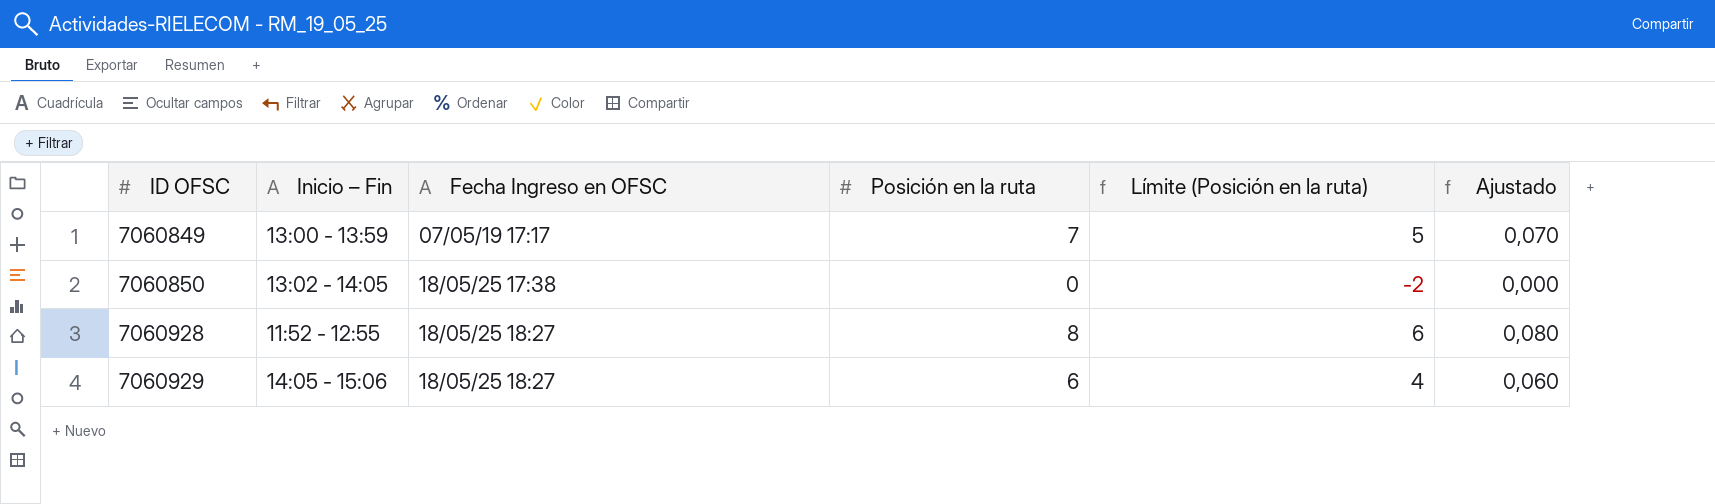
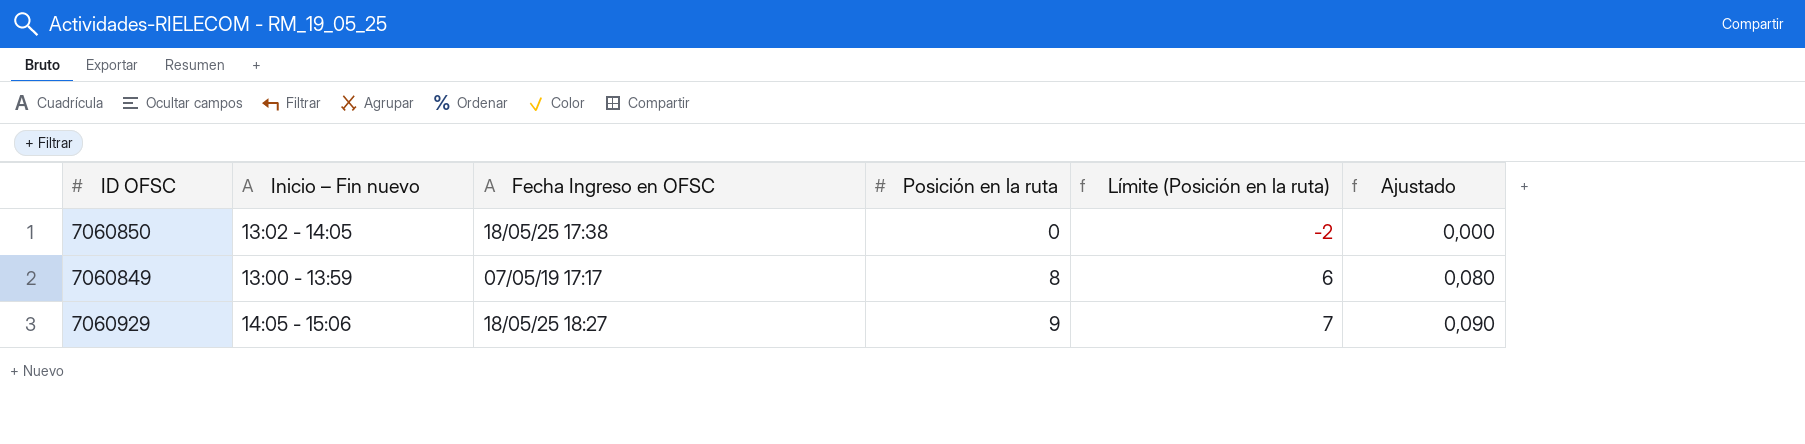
row order: ID OFSC ascending -> Posición en la ruta ascending
column name: Inicio – Fin -> Inicio – Fin nuevo
row 7060928: 11:52 - 12:55 | 18/05/25 18:27 | 8 | 6 | 0,080 -> none
7060849 | Posición en la ruta: 7 -> 8
7060849 | Límite (Posición en la ruta): 5 -> 6
7060849 | Ajustado: 0,070 -> 0,080
7060929 | Posición en la ruta: 6 -> 9
7060929 | Límite (Posición en la ruta): 4 -> 7
7060929 | Ajustado: 0,060 -> 0,090

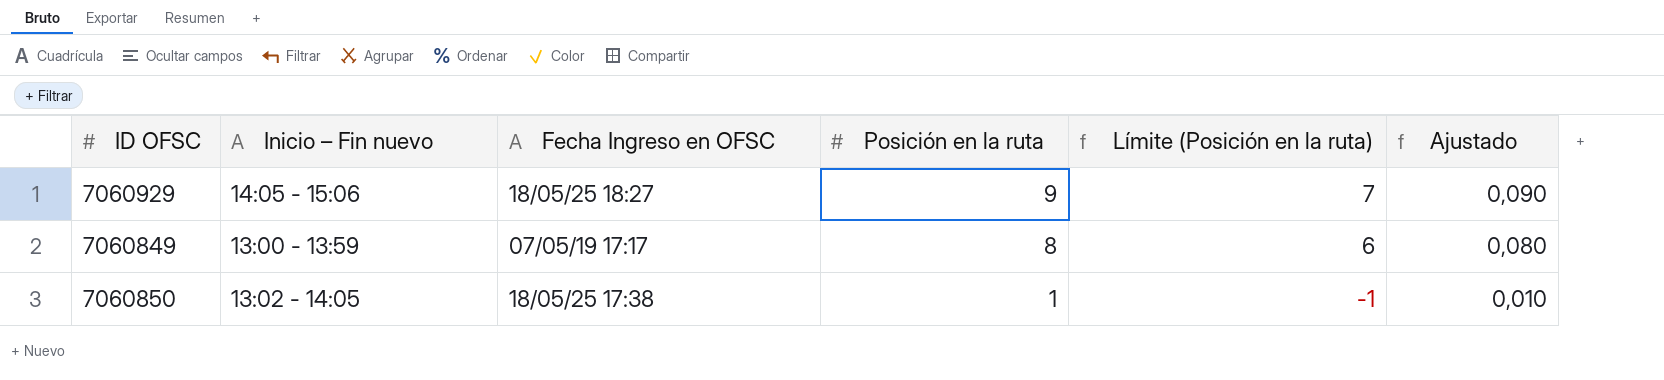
row order: Posición en la ruta ascending -> Posición en la ruta descending
7060850 | Posición en la ruta: 0 -> 1
7060850 | Límite (Posición en la ruta): -2 -> -1
7060850 | Ajustado: 0,000 -> 0,010

